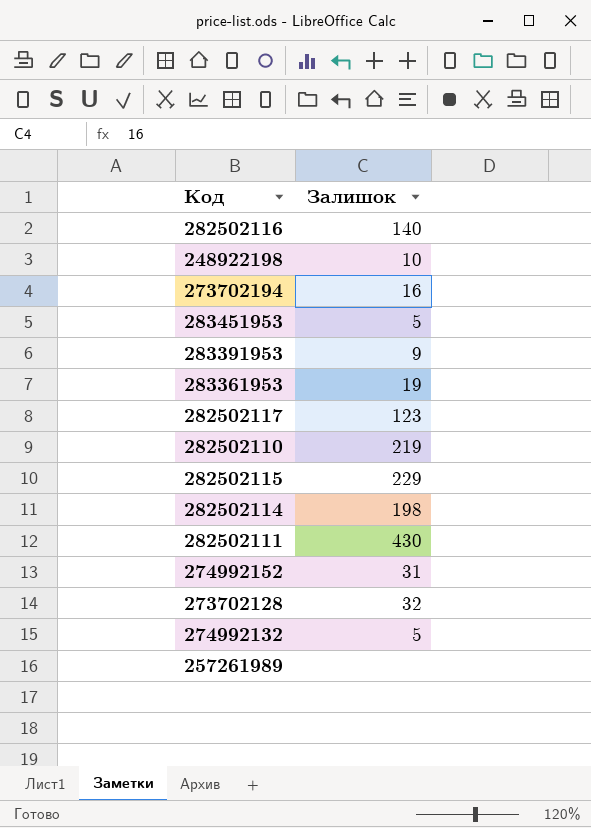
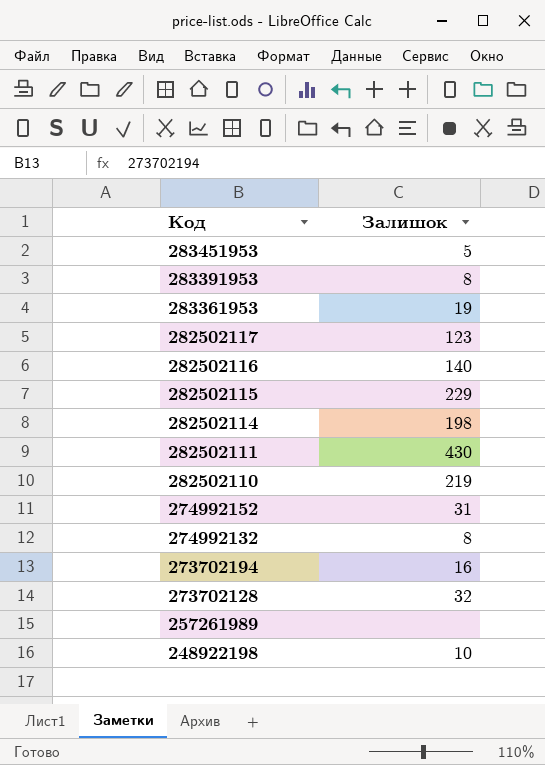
row order: none -> Код descending
283391953 | Залишок: 9 -> 8
274992132 | Залишок: 5 -> 8

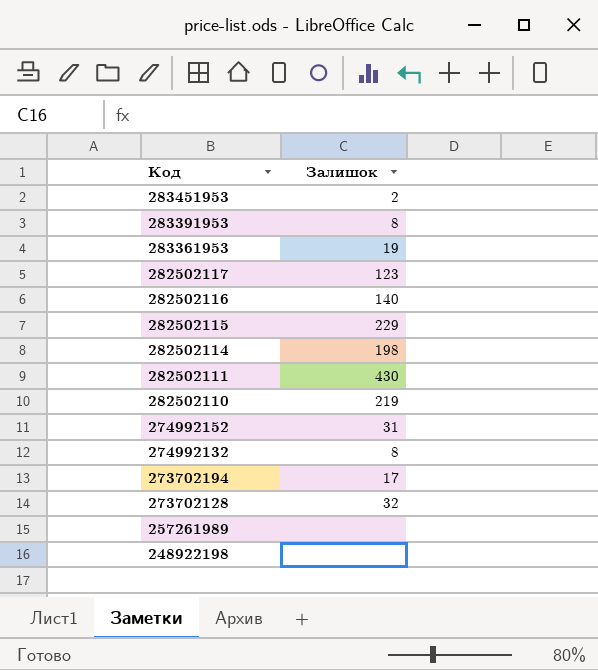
283451953 | Залишок: 5 -> 2
273702194 | Залишок: 16 -> 17
248922198 | Залишок: 10 -> none

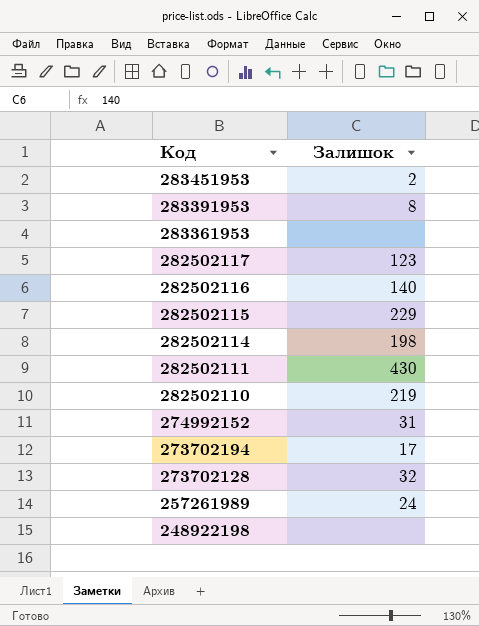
row 274992132: 8 -> none
283361953 | Залишок: 19 -> none
257261989 | Залишок: none -> 24

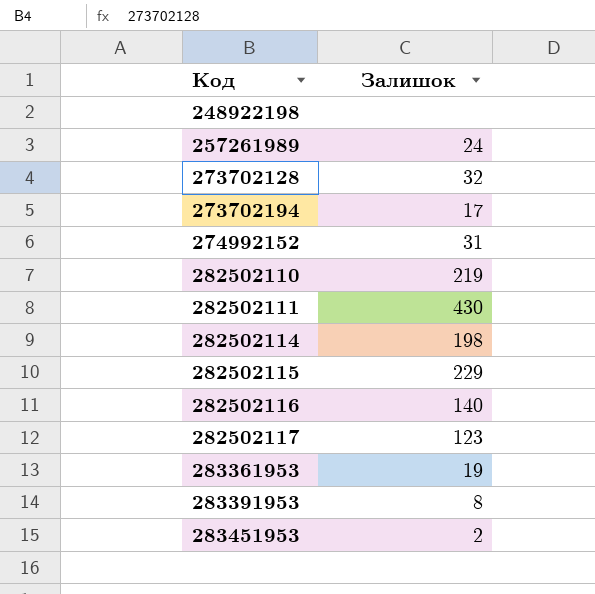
row order: Код descending -> Код ascending
283361953 | Залишок: none -> 19

